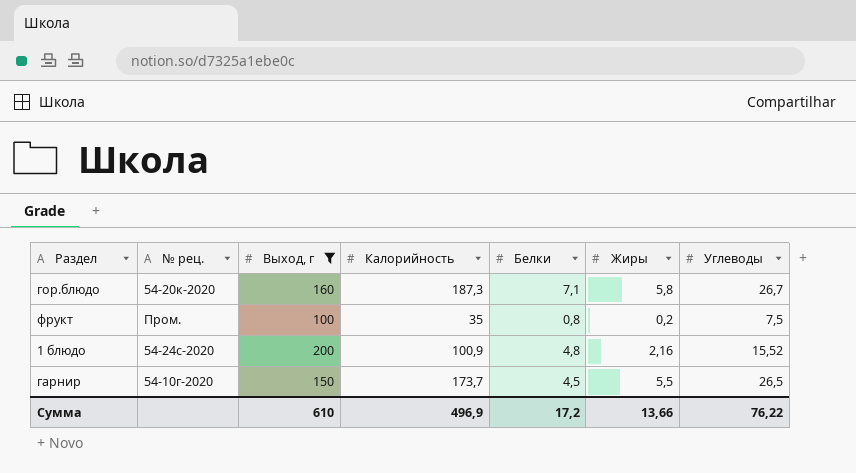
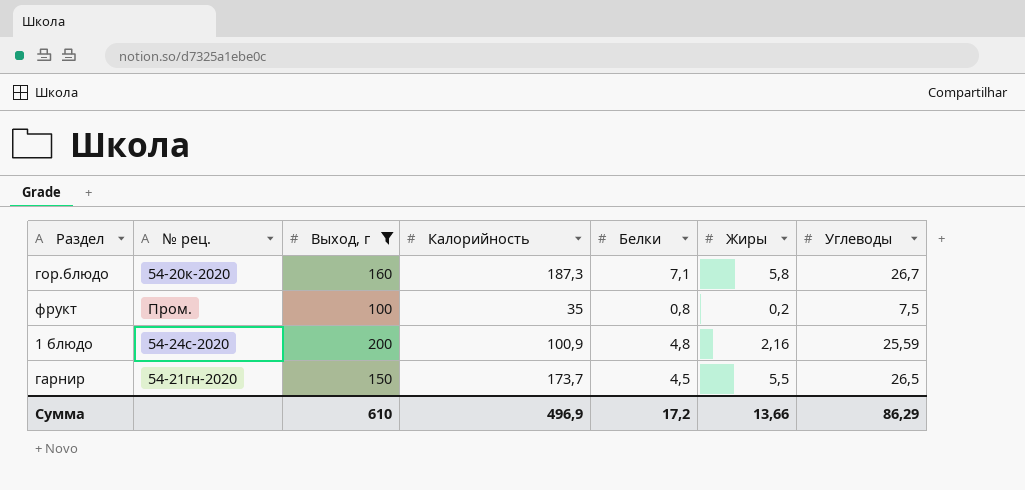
1 блюдо | Углеводы: 15,52 -> 25,59
гарнир | № рец.: 54-10г-2020 -> 54-21гн-2020
Сумма | Углеводы: 76,22 -> 86,29

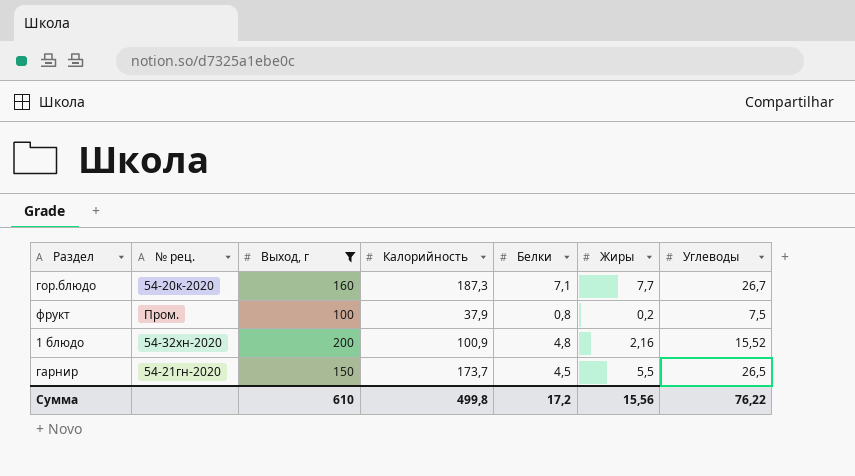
гор.блюдо | Жиры: 5,8 -> 7,7
фрукт | Калорийность: 35 -> 37,9
1 блюдо | № рец.: 54-24с-2020 -> 54-32хн-2020
1 блюдо | Углеводы: 25,59 -> 15,52
Сумма | Калорийность: 496,9 -> 499,8
Сумма | Жиры: 13,66 -> 15,56
Сумма | Углеводы: 86,29 -> 76,22

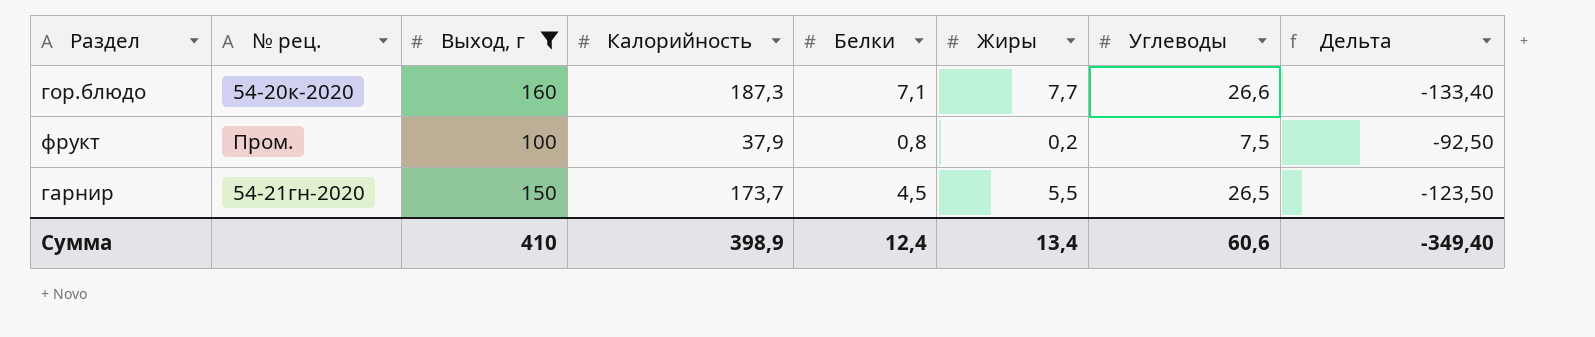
column Дельта | formula: none -> [Углеводы] - [Выход, г]
row 1 блюдо: 54-32хн-2020 | 200 | 100,9 | 4,8 | 2,16 | 15,52 -> none
гор.блюдо | Углеводы: 26,7 -> 26,6
Сумма | Выход, г: 610 -> 410
Сумма | Калорийность: 499,8 -> 398,9
Сумма | Белки: 17,2 -> 12,4
Сумма | Жиры: 15,56 -> 13,4
Сумма | Углеводы: 76,22 -> 60,6

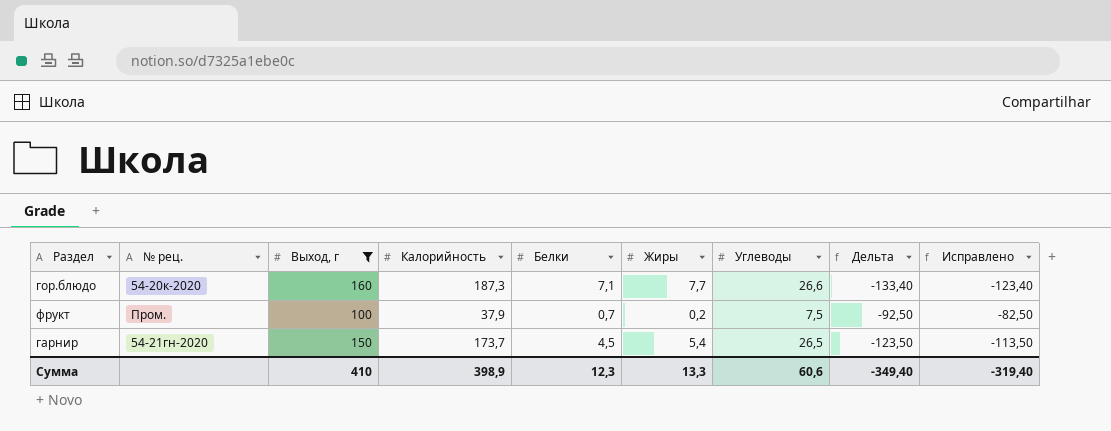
column Исправлено | formula: none -> [Дельта] + 10
фрукт | Белки: 0,8 -> 0,7
гарнир | Жиры: 5,5 -> 5,4
Сумма | Белки: 12,4 -> 12,3
Сумма | Жиры: 13,4 -> 13,3

